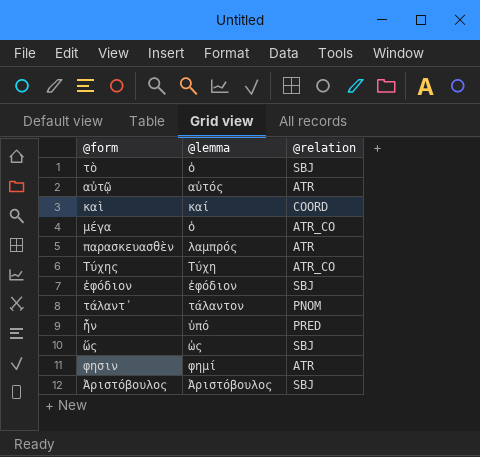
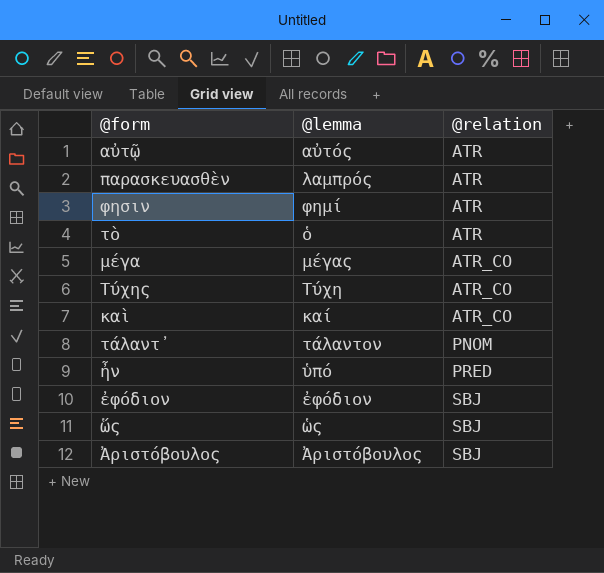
row order: none -> @relation ascending
τὸ | @relation: SBJ -> ATR
μέγα | @lemma: ὁ -> μέγας
καὶ | @relation: COORD -> ATR_CO

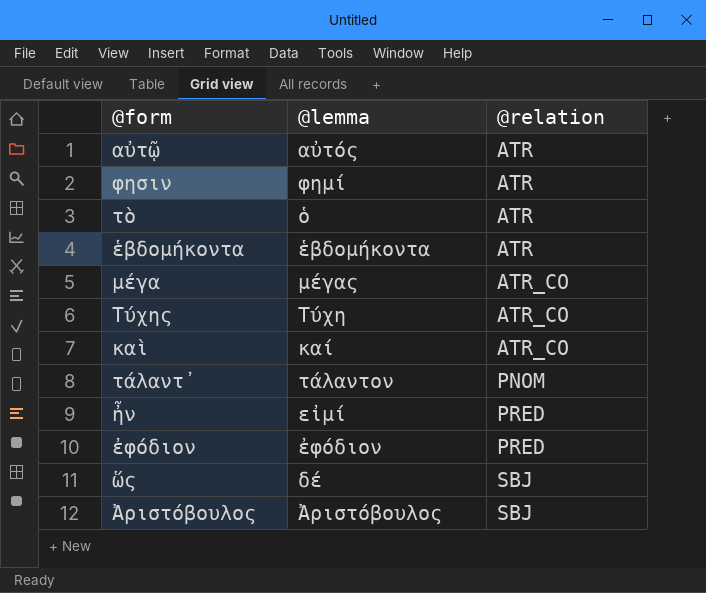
row παρασκευασθὲν: λαμπρός | ATR -> none
row ἑβδομήκοντα: none -> ἑβδομήκοντα | ATR
ἦν | @lemma: ὑπό -> εἰμί
ἐφόδιον | @relation: SBJ -> PRED
ὥς | @lemma: ὡς -> δέ

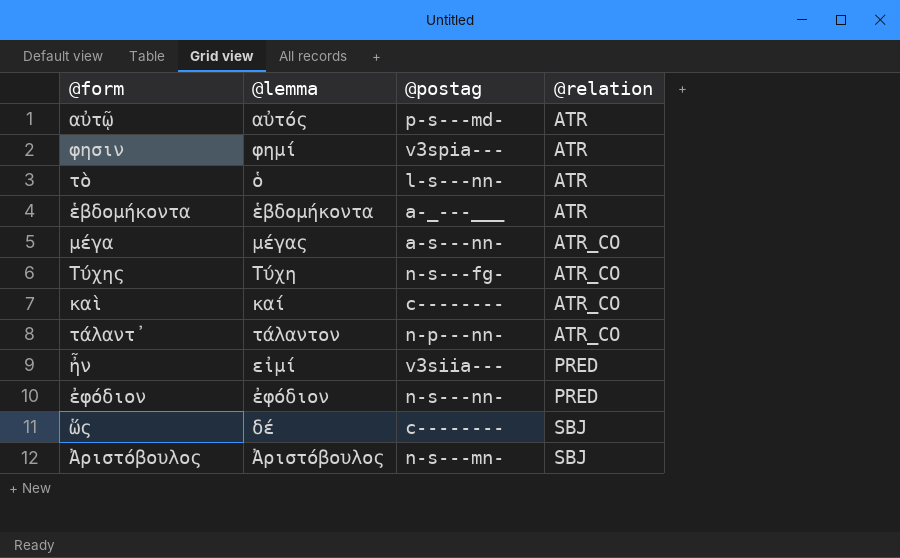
column @postag | position: none -> 3
τάλαντ᾽ | @relation: PNOM -> ATR_CO

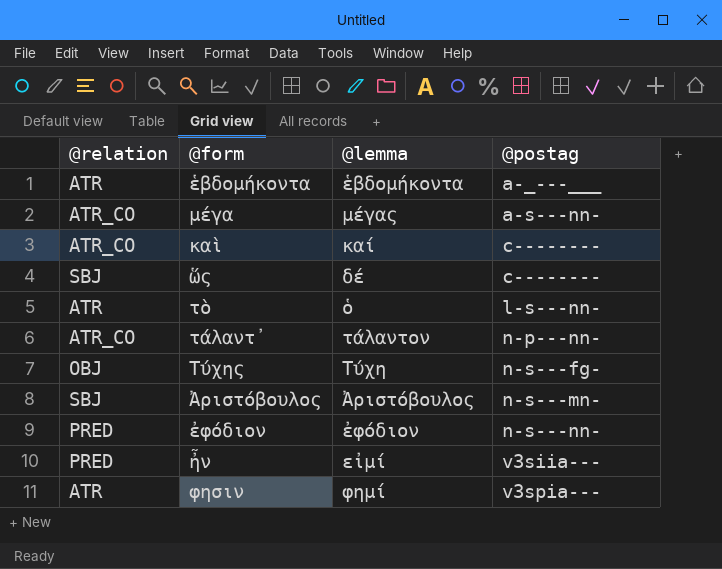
row order: @relation ascending -> @postag ascending
column @relation | position: 4 -> 1
row αὐτῷ: αὐτός | p-s---md- | ATR -> none
Τύχης | @relation: ATR_CO -> OBJ

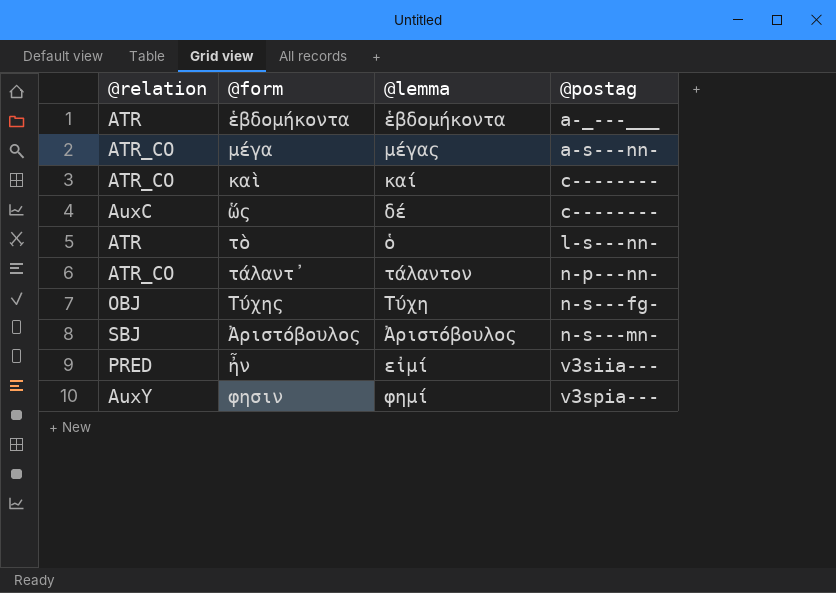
row ἐφόδιον: PRED | ἐφόδιον | n-s---nn- -> none
ὥς | @relation: SBJ -> AuxC
φησιν | @relation: ATR -> AuxY

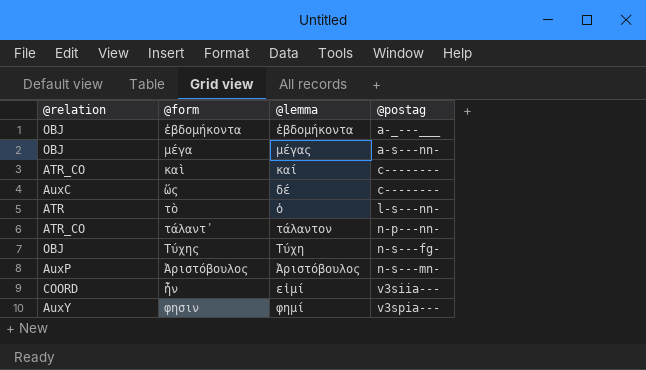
ἑβδομήκοντα | @relation: ATR -> OBJ
μέγα | @relation: ATR_CO -> OBJ
Ἀριστόβουλος | @relation: SBJ -> AuxP
ἦν | @relation: PRED -> COORD

